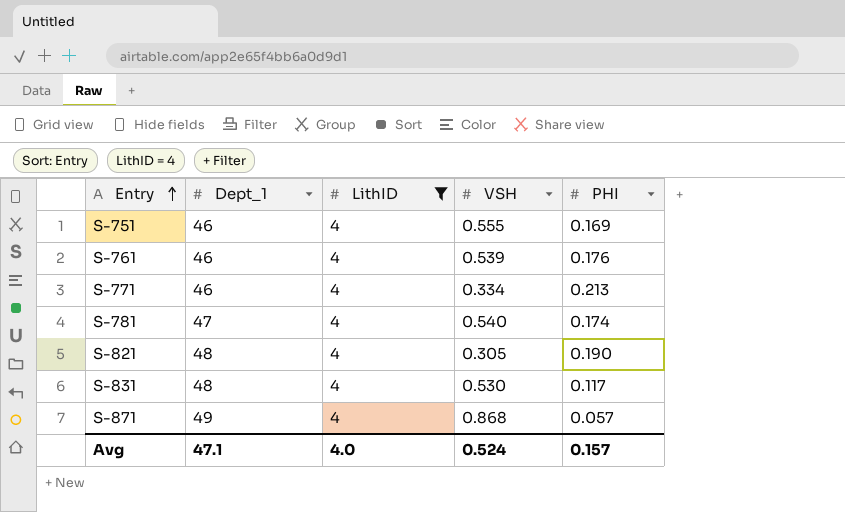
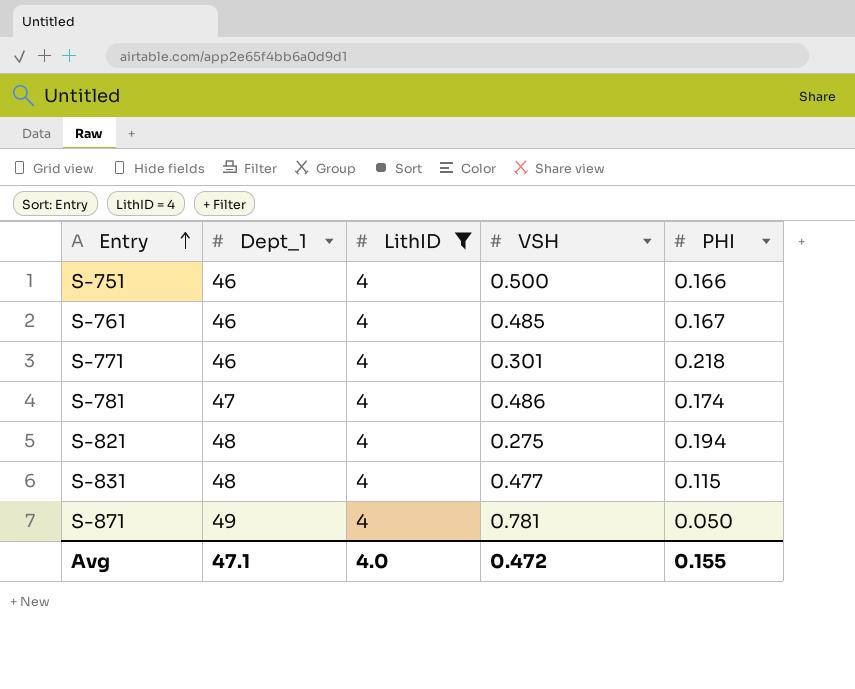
S-751 | VSH: 0.555 -> 0.500
S-751 | PHI: 0.169 -> 0.166
S-761 | VSH: 0.539 -> 0.485
S-761 | PHI: 0.176 -> 0.167
S-771 | VSH: 0.334 -> 0.301
S-771 | PHI: 0.213 -> 0.218
S-781 | VSH: 0.540 -> 0.486
S-821 | VSH: 0.305 -> 0.275
S-821 | PHI: 0.190 -> 0.194
S-831 | VSH: 0.530 -> 0.477
S-831 | PHI: 0.117 -> 0.115
S-871 | VSH: 0.868 -> 0.781
S-871 | PHI: 0.057 -> 0.050
Avg | VSH: 0.524 -> 0.472
Avg | PHI: 0.157 -> 0.155

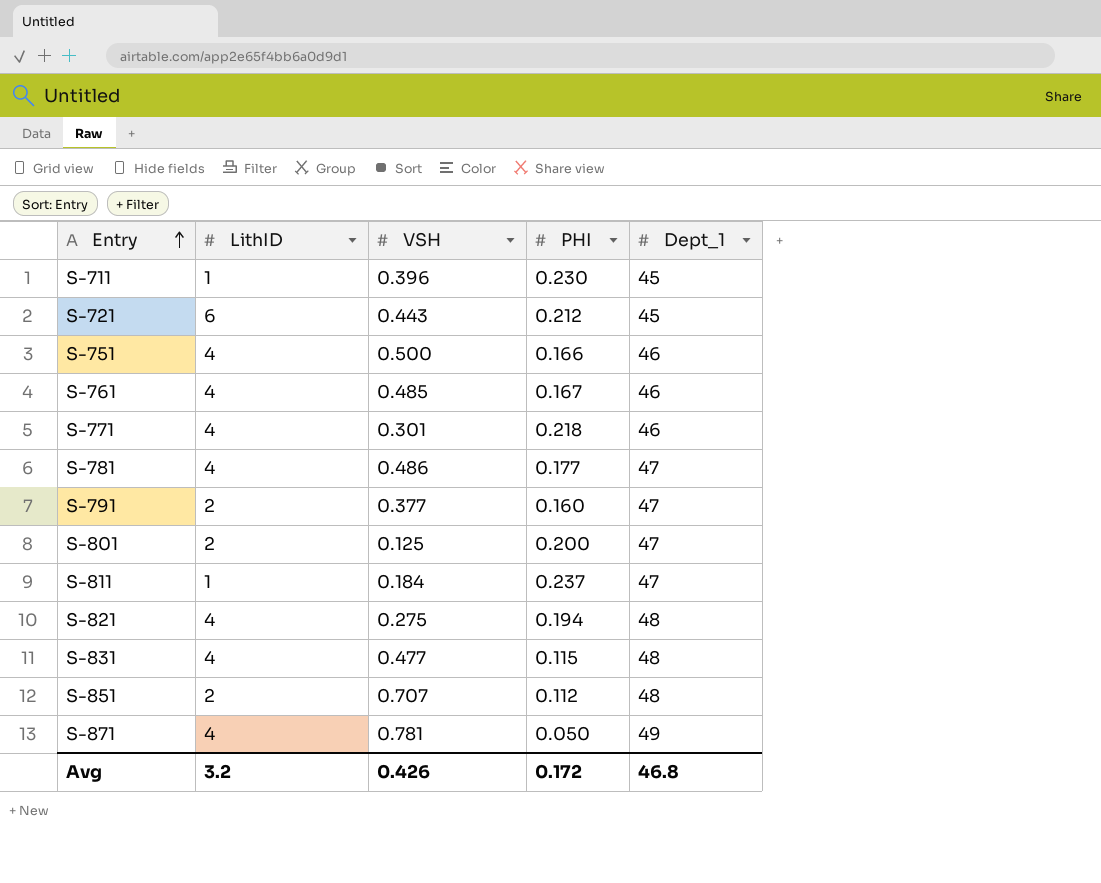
filter: LithID = 4 -> none
column Dept_1 | position: 2 -> 5
S-781 | PHI: 0.174 -> 0.177
Avg | LithID: 4.0 -> 3.2
Avg | VSH: 0.472 -> 0.426
Avg | PHI: 0.155 -> 0.172
Avg | Dept_1: 47.1 -> 46.8

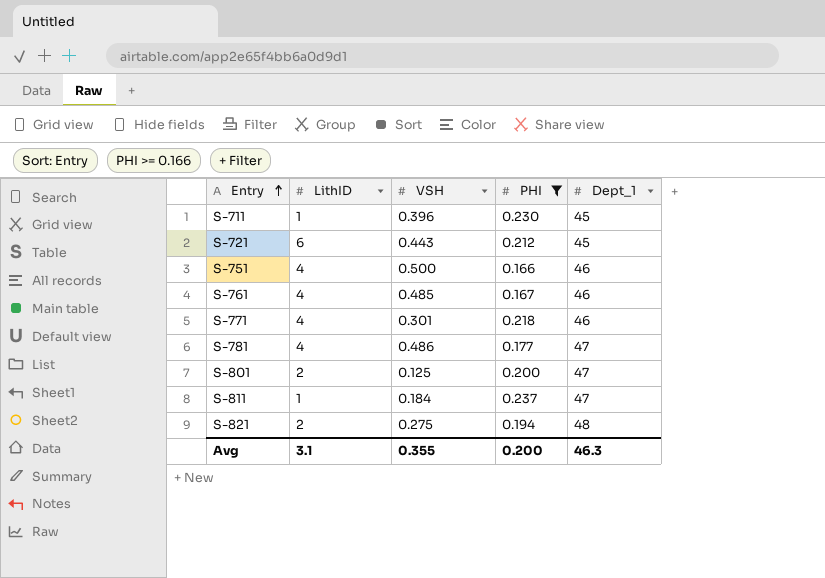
filter: none -> PHI >= 0.166
S-821 | LithID: 4 -> 2
Avg | LithID: 3.2 -> 3.1
Avg | VSH: 0.426 -> 0.355
Avg | PHI: 0.172 -> 0.200
Avg | Dept_1: 46.8 -> 46.3

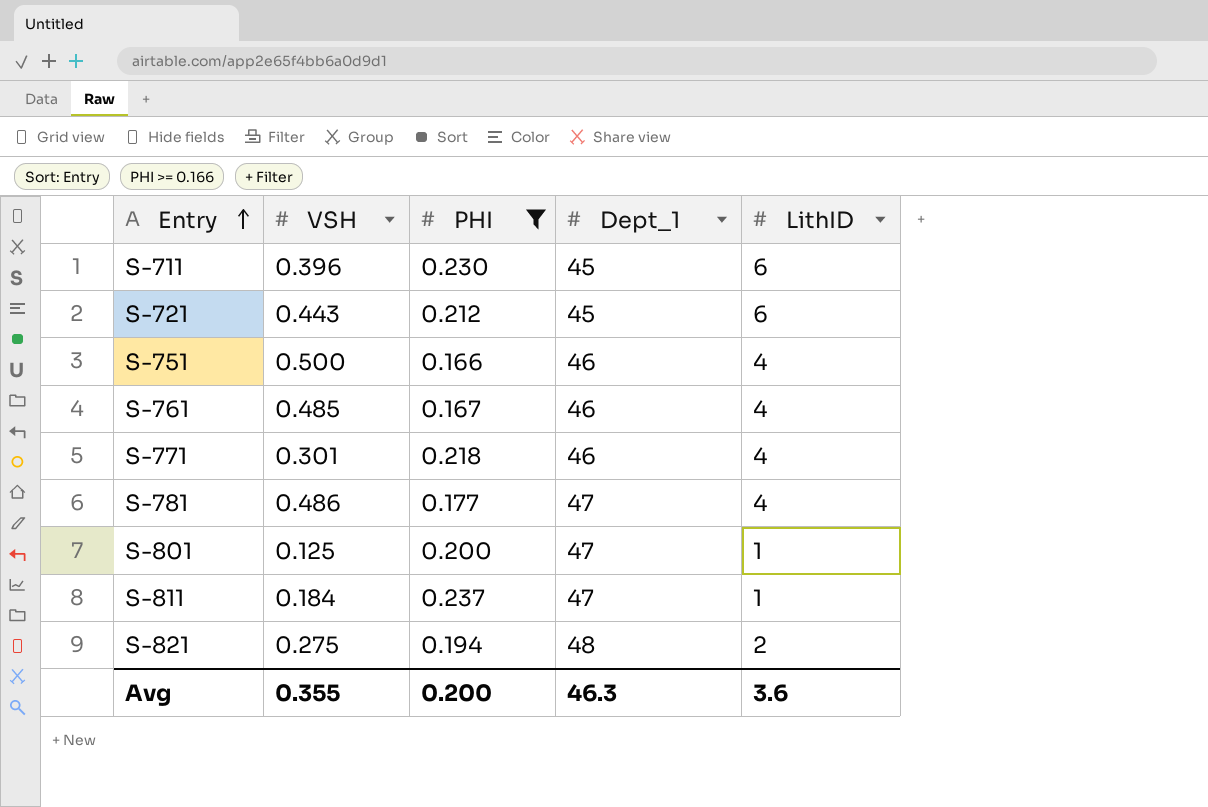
column LithID | position: 2 -> 5
S-711 | LithID: 1 -> 6
S-801 | LithID: 2 -> 1
Avg | LithID: 3.1 -> 3.6

